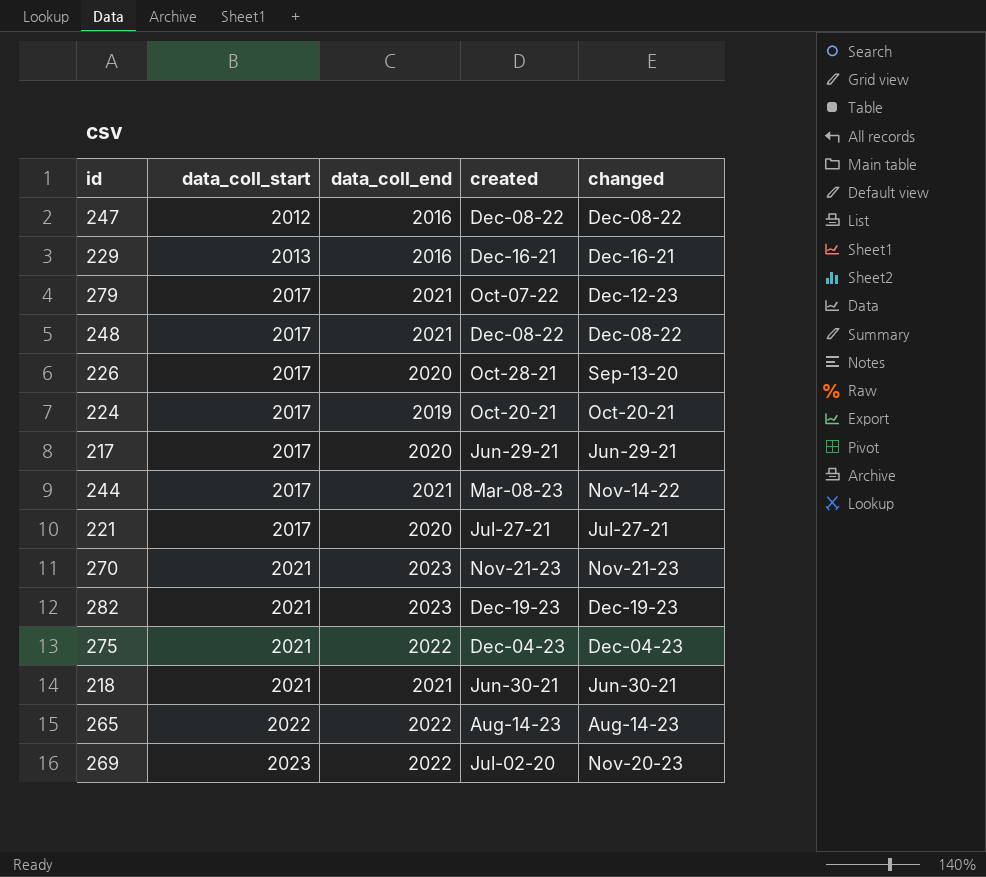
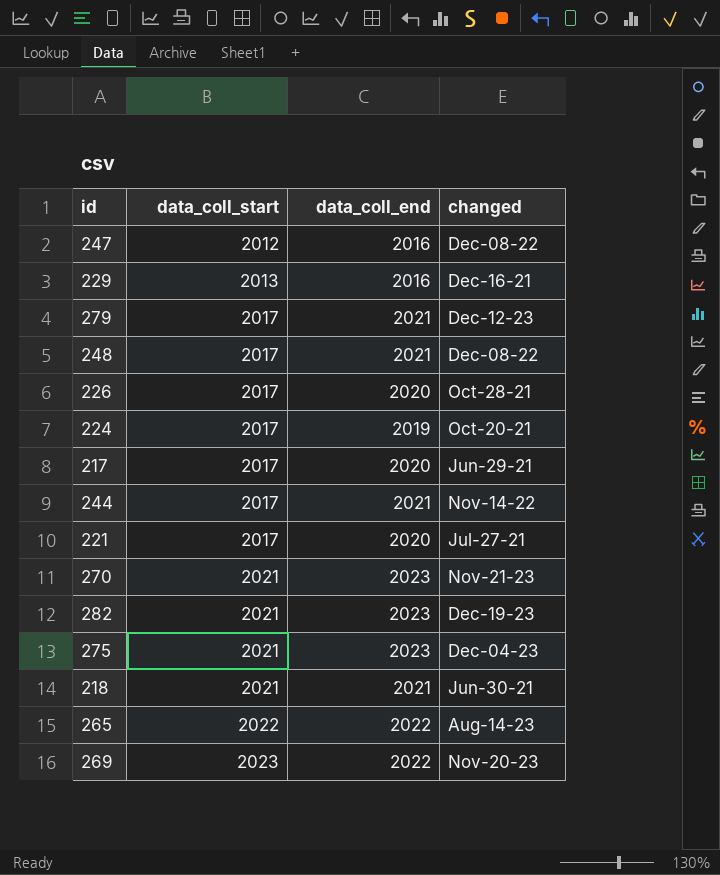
column created | position: 4 -> none
226 | changed: Sep-13-20 -> Oct-28-21
275 | data_coll_end: 2022 -> 2023

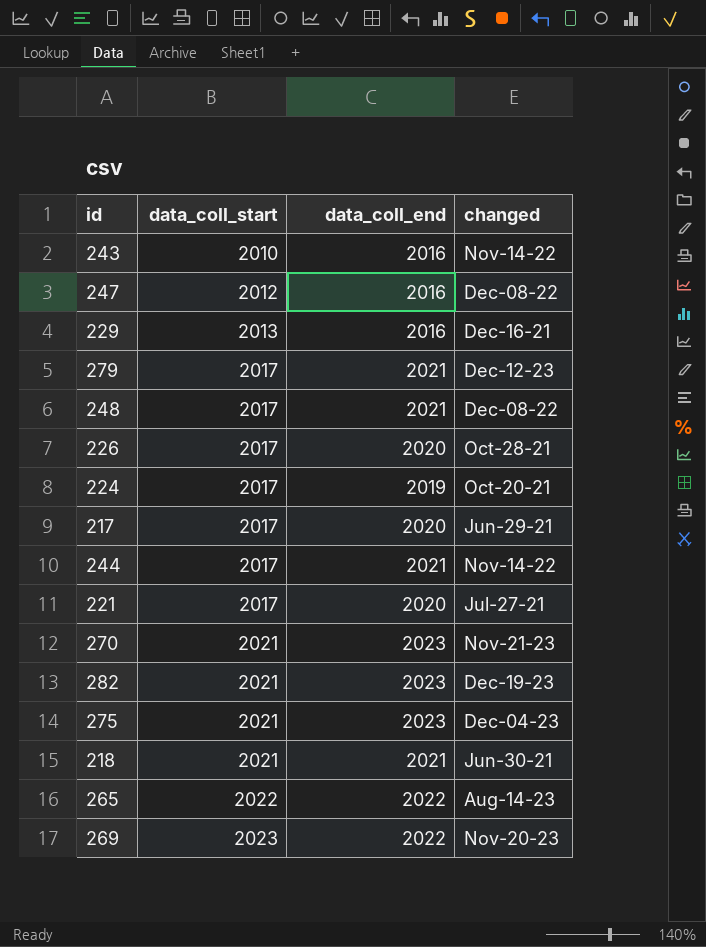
row 243: none -> 2010 | 2016 | Nov-14-22

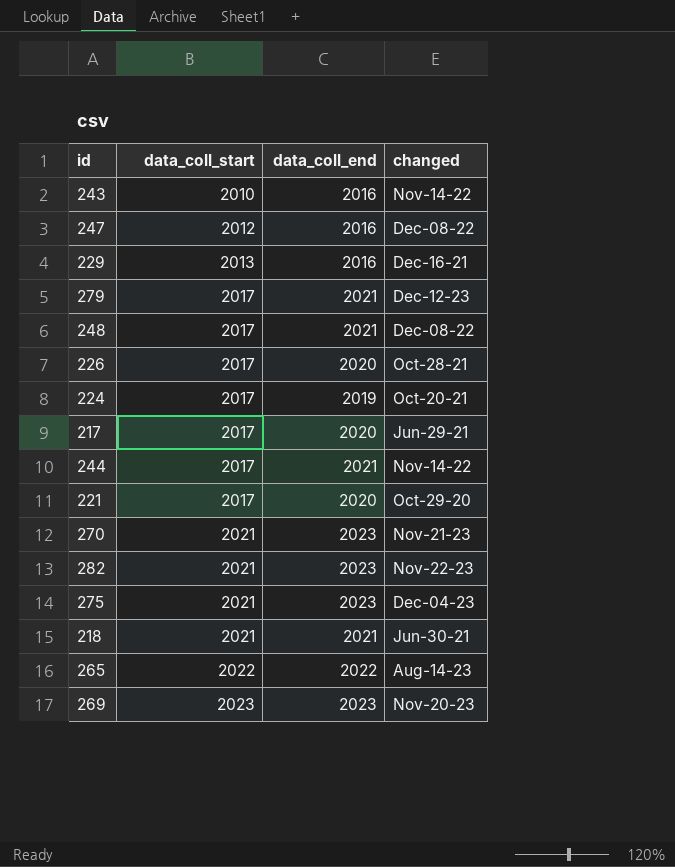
221 | changed: Jul-27-21 -> Oct-29-20
282 | changed: Dec-19-23 -> Nov-22-23
269 | data_coll_end: 2022 -> 2023

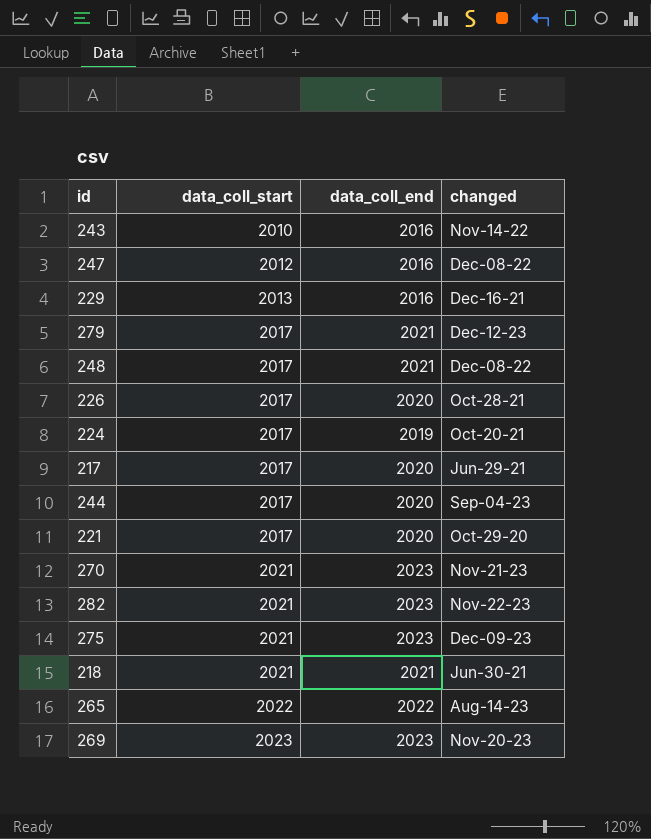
244 | data_coll_end: 2021 -> 2020
244 | changed: Nov-14-22 -> Sep-04-23
275 | changed: Dec-04-23 -> Dec-09-23

